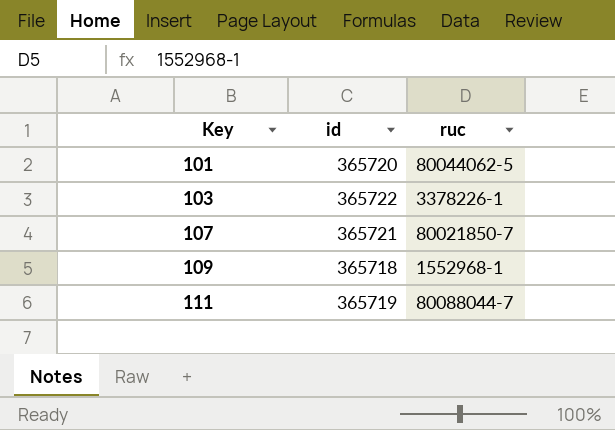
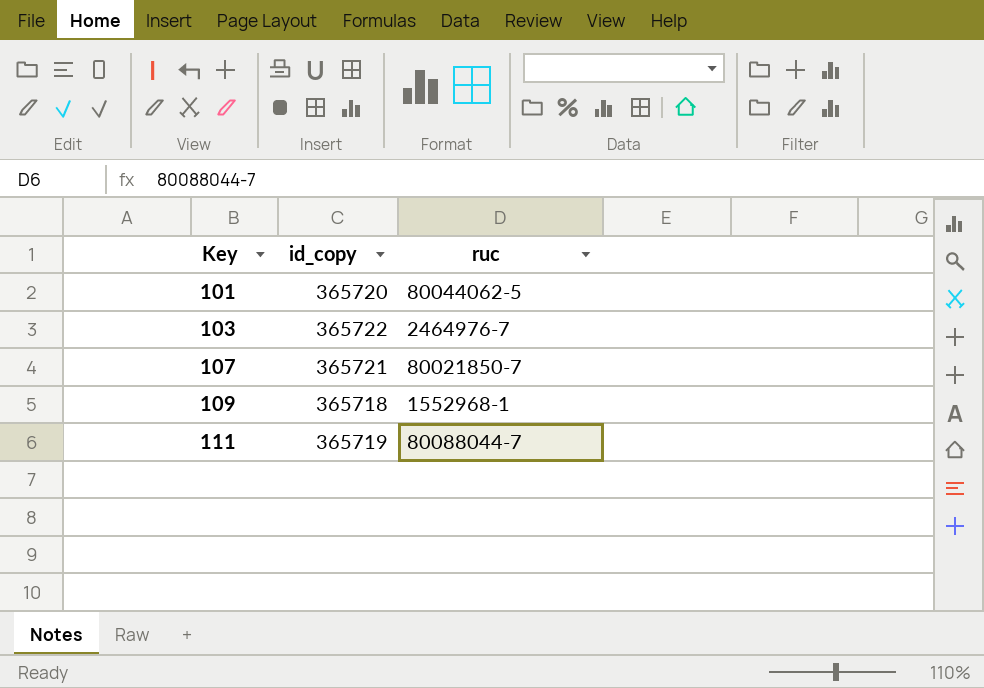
column name: id -> id_copy
103 | ruc: 3378226-1 -> 2464976-7

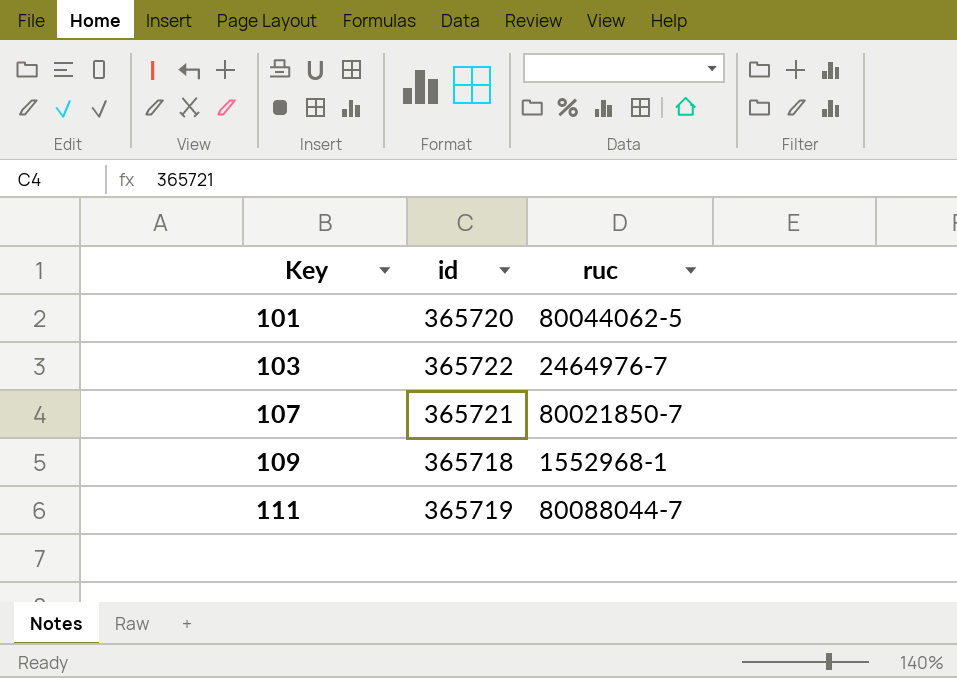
column name: id_copy -> id

